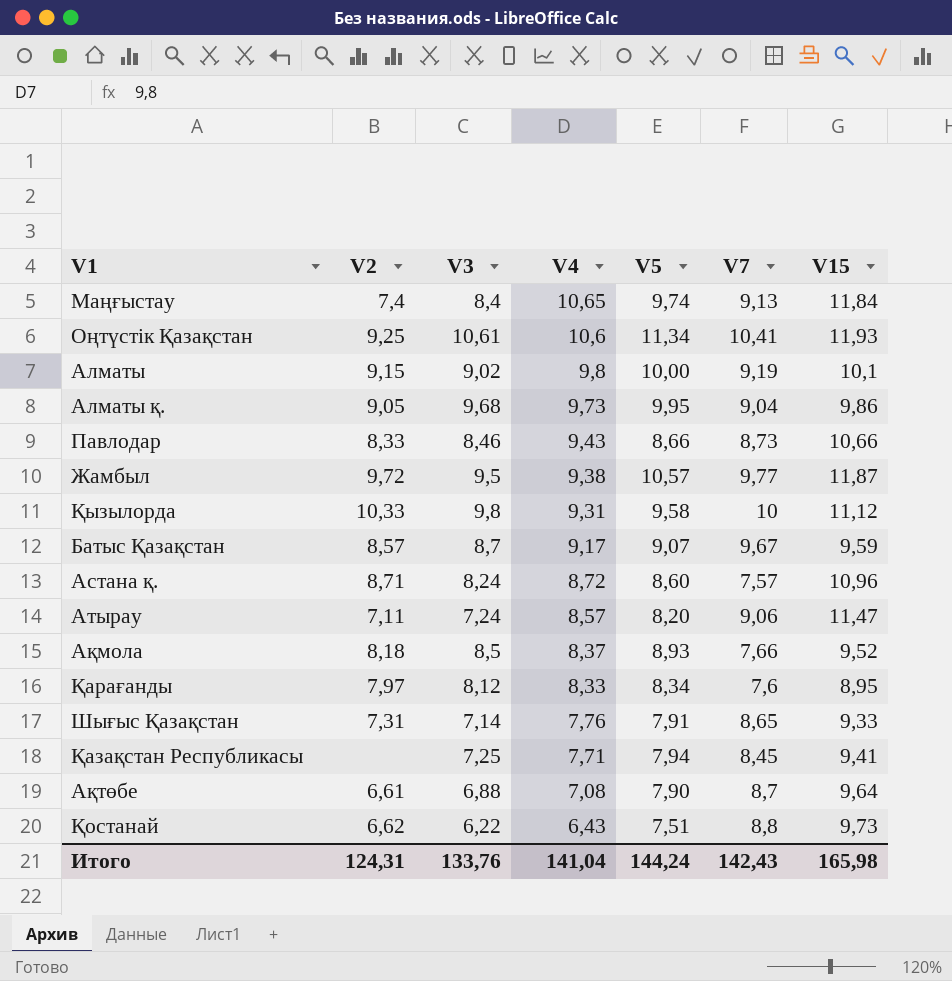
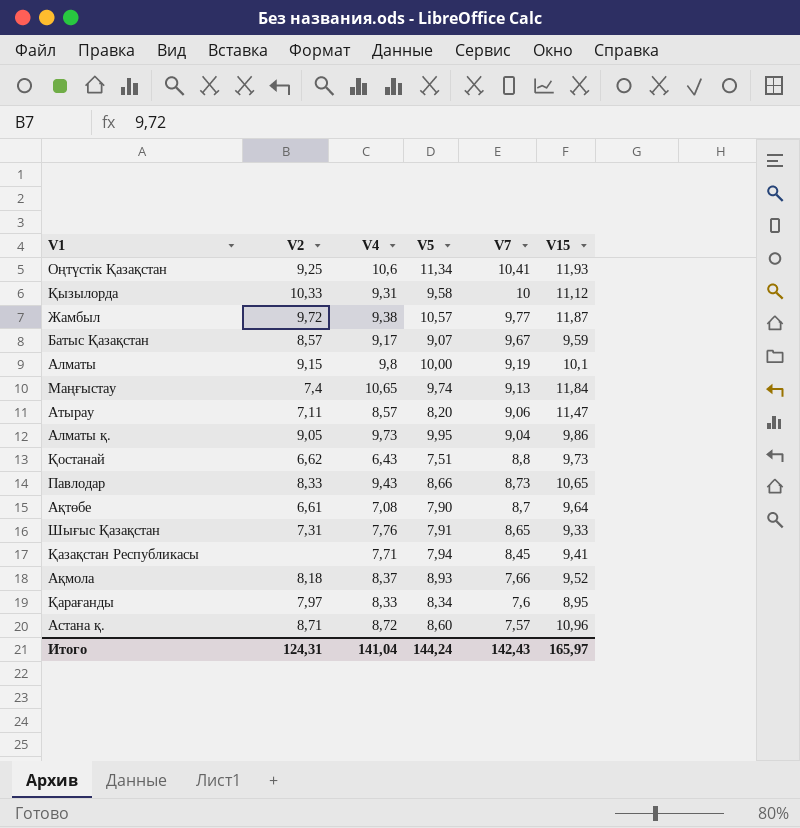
row order: V4 descending -> V7 descending
column V3 | position: 3 -> none
Павлодар | V15: 10,66 -> 10,65
Итого | V15: 165,98 -> 165,97

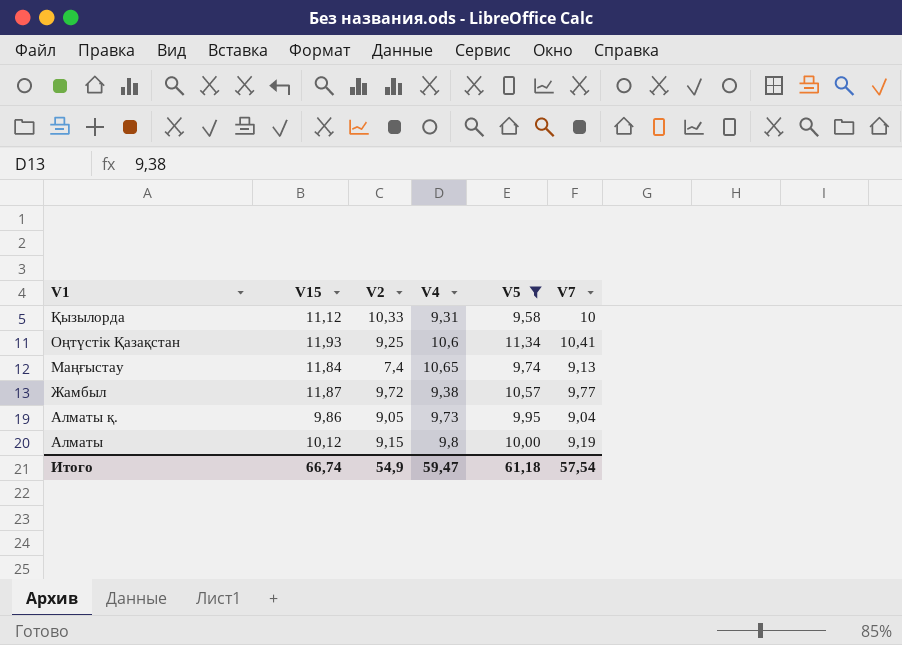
filter: none -> V5 >= 9,58
row order: V7 descending -> V1 descending
column V15 | position: 6 -> 2
Алматы | V15: 10,1 -> 10,12
Итого | V15: 165,97 -> 66,74
Итого | V2: 124,31 -> 54,9
Итого | V4: 141,04 -> 59,47
Итого | V5: 144,24 -> 61,18
Итого | V7: 142,43 -> 57,54

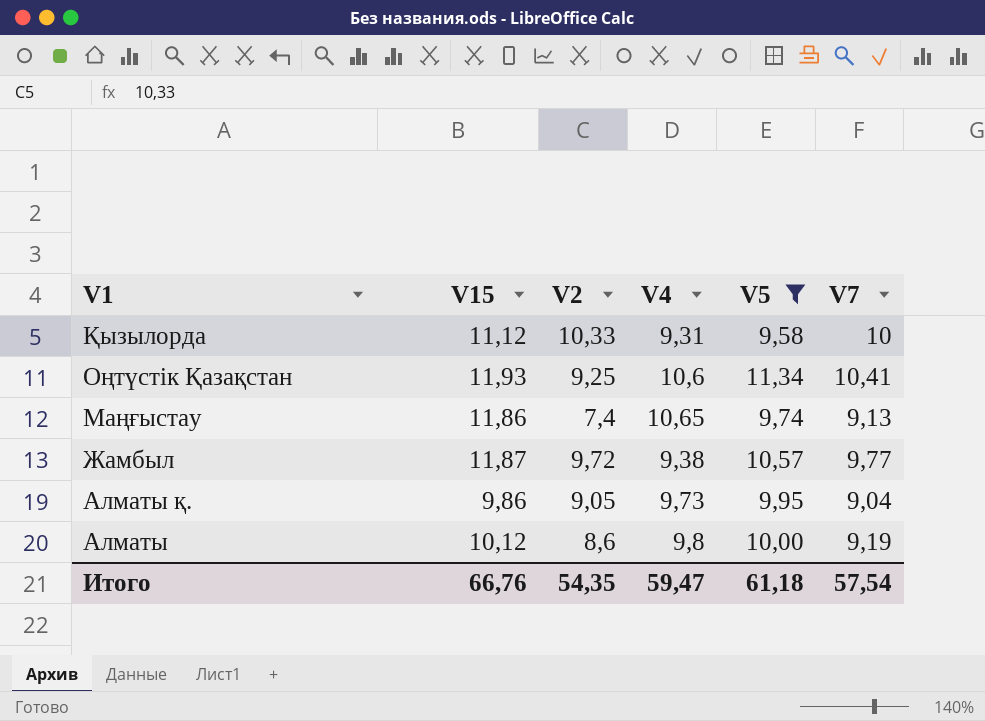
Маңғыстау | V15: 11,84 -> 11,86
Алматы | V2: 9,15 -> 8,6
Итого | V15: 66,74 -> 66,76
Итого | V2: 54,9 -> 54,35

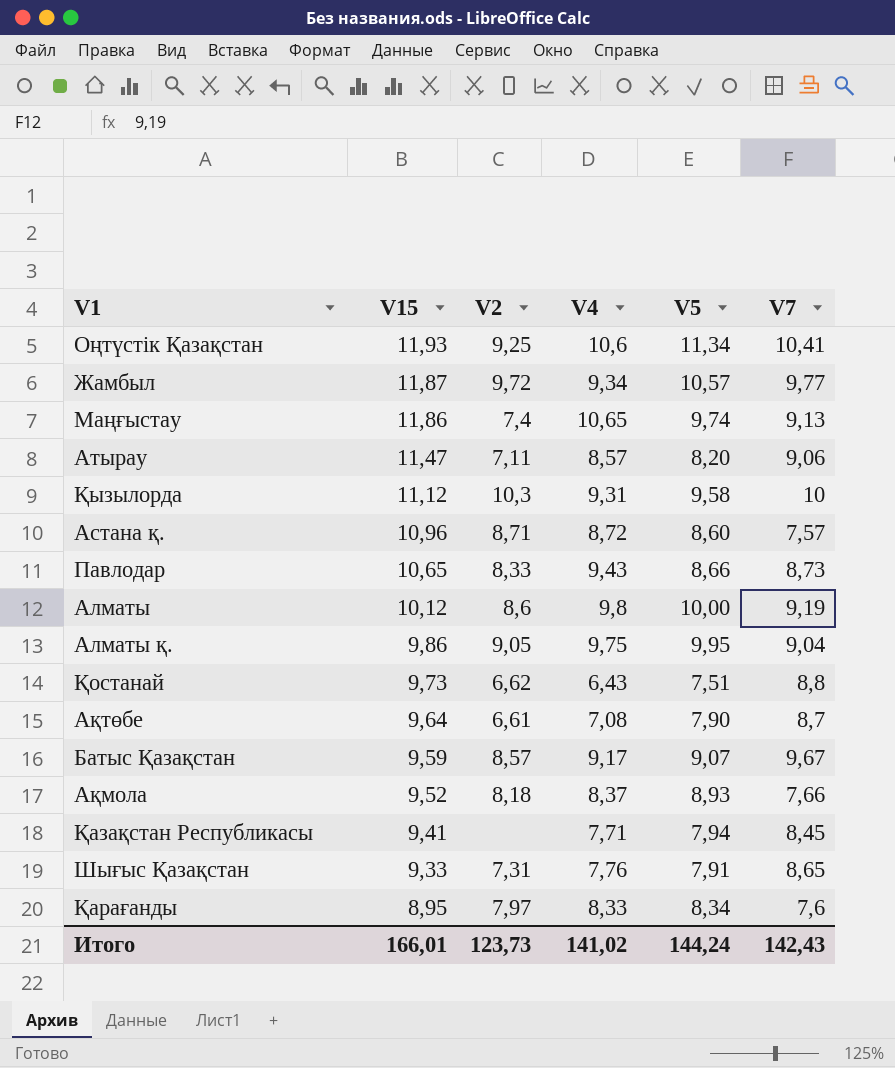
filter: V5 >= 9,58 -> none
row order: V1 descending -> V15 descending
Жамбыл | V4: 9,38 -> 9,34
Қызылорда | V2: 10,33 -> 10,3
Алматы қ. | V4: 9,73 -> 9,75
Итого | V15: 66,76 -> 166,01
Итого | V2: 54,35 -> 123,73
Итого | V4: 59,47 -> 141,02
Итого | V5: 61,18 -> 144,24
Итого | V7: 57,54 -> 142,43

